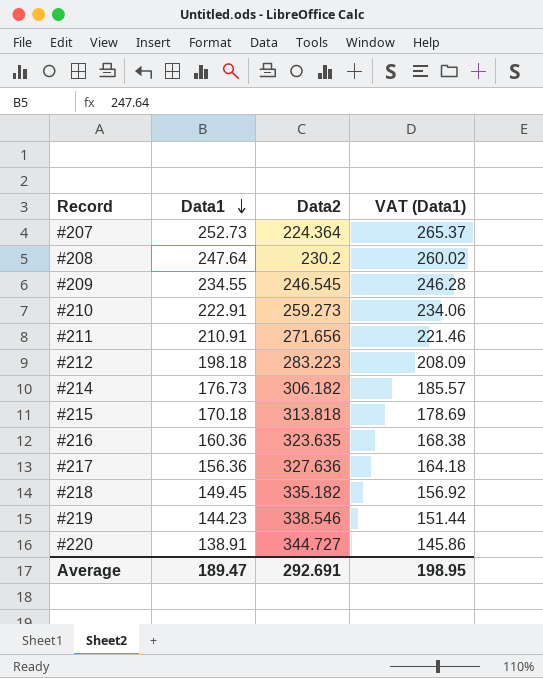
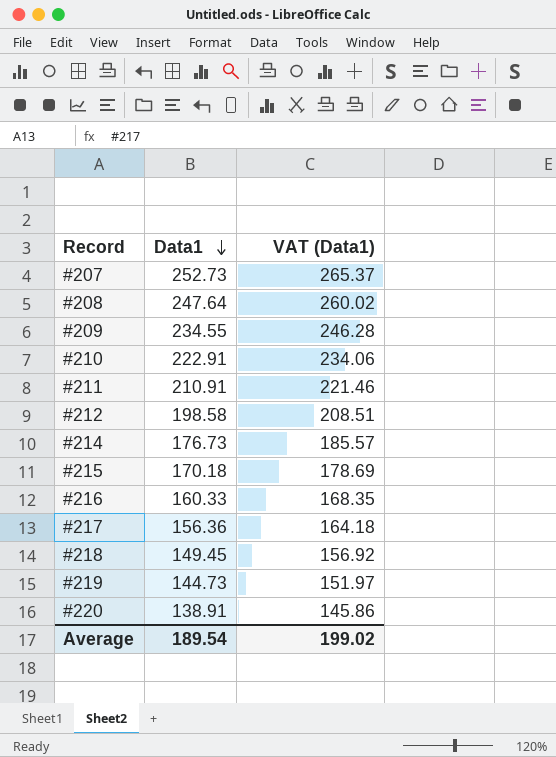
column Data2 | position: 3 -> none
#212 | Data1: 198.18 -> 198.58
#212 | VAT (Data1): 208.09 -> 208.51
#216 | Data1: 160.36 -> 160.33
#216 | VAT (Data1): 168.38 -> 168.35
#219 | Data1: 144.23 -> 144.73
#219 | VAT (Data1): 151.44 -> 151.97
Average | Data1: 189.47 -> 189.54
Average | VAT (Data1): 198.95 -> 199.02

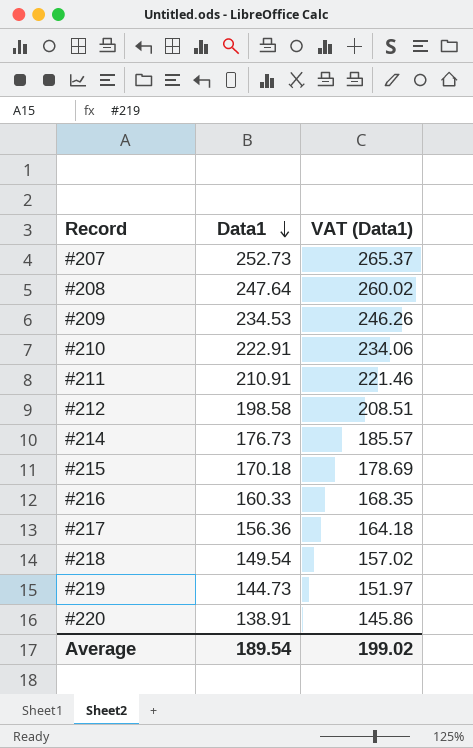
#209 | Data1: 234.55 -> 234.53
#209 | VAT (Data1): 246.28 -> 246.26
#218 | Data1: 149.45 -> 149.54
#218 | VAT (Data1): 156.92 -> 157.02

